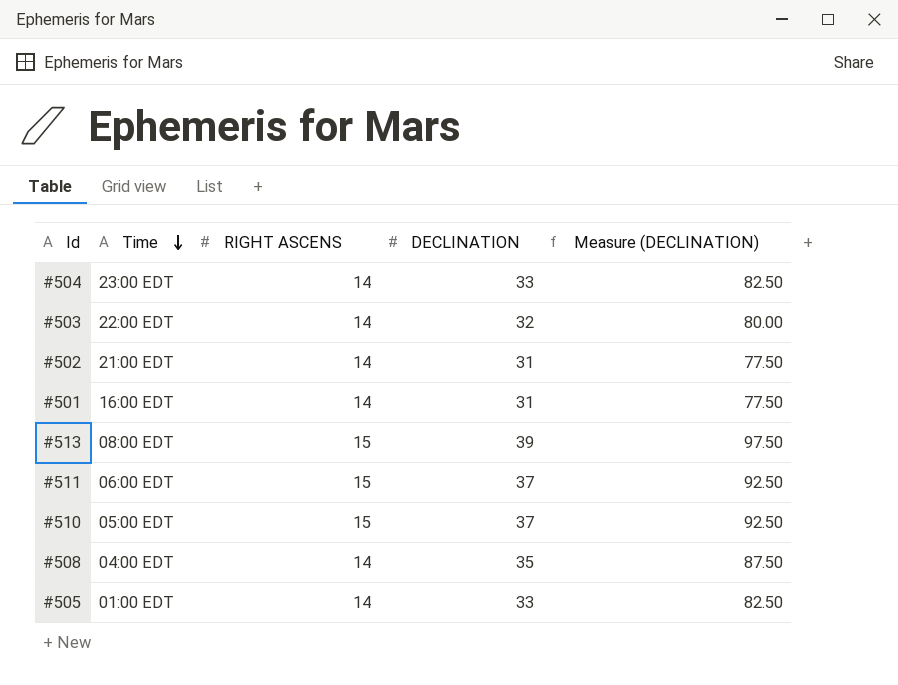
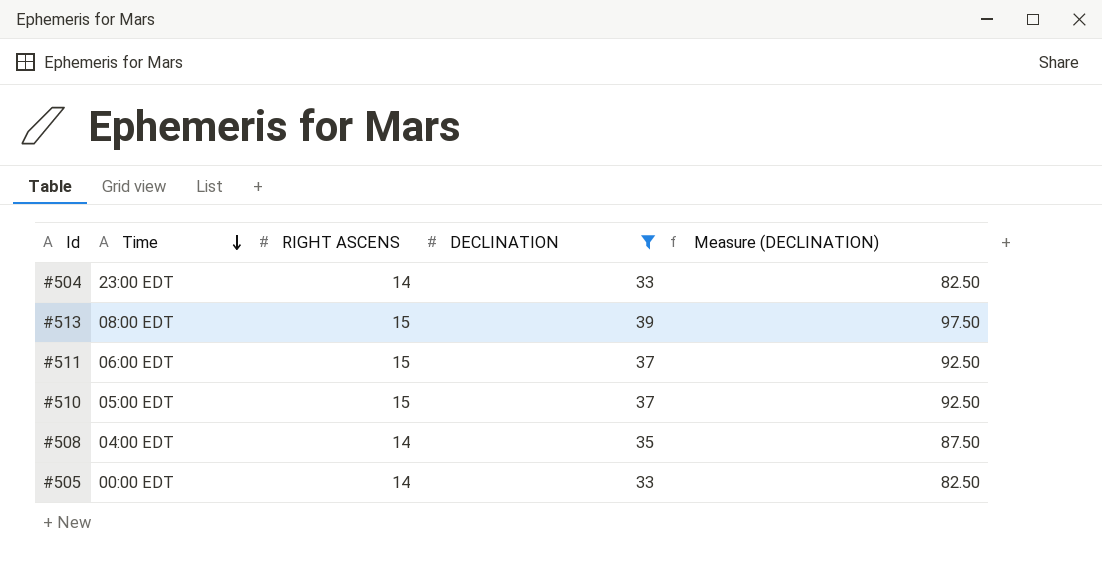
filter: none -> DECLINATION >= 33
#505 | Time: 01:00 EDT -> 00:00 EDT

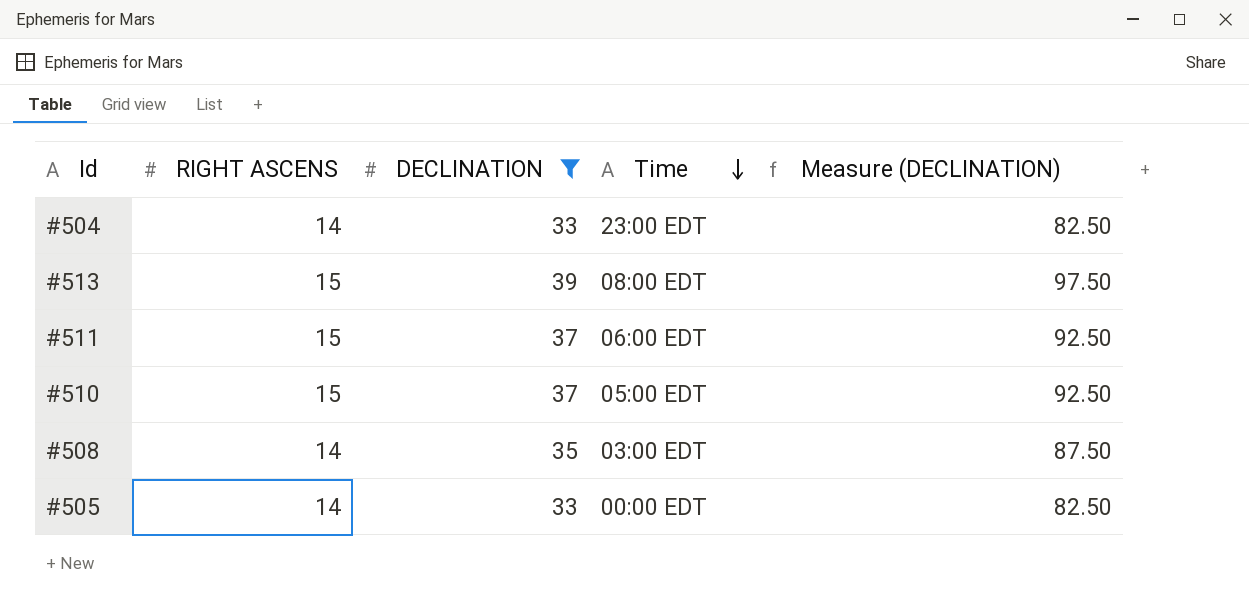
column Time | position: 2 -> 4
#508 | Time: 04:00 EDT -> 03:00 EDT

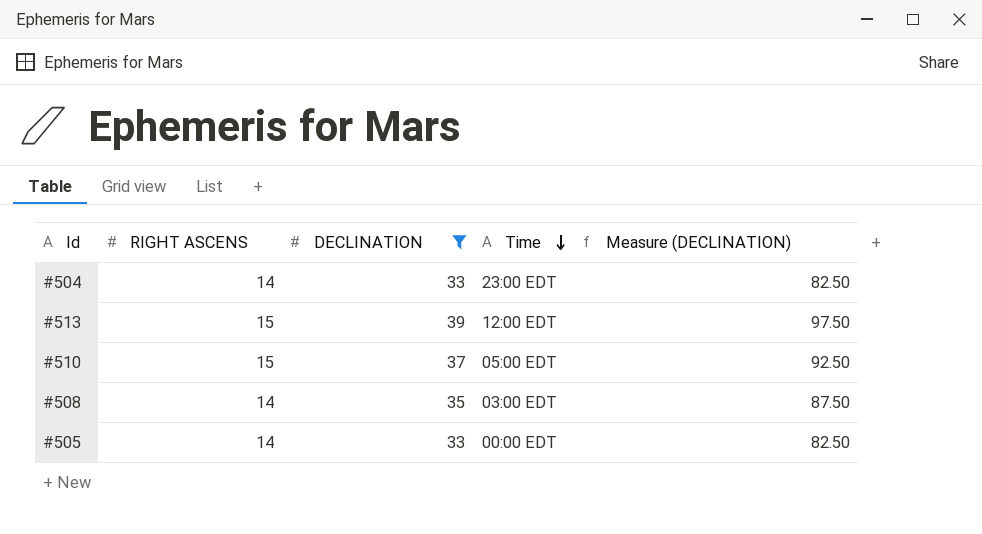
row #511: 15 | 37 | 06:00 EDT | 92.50 -> none
#513 | Time: 08:00 EDT -> 12:00 EDT

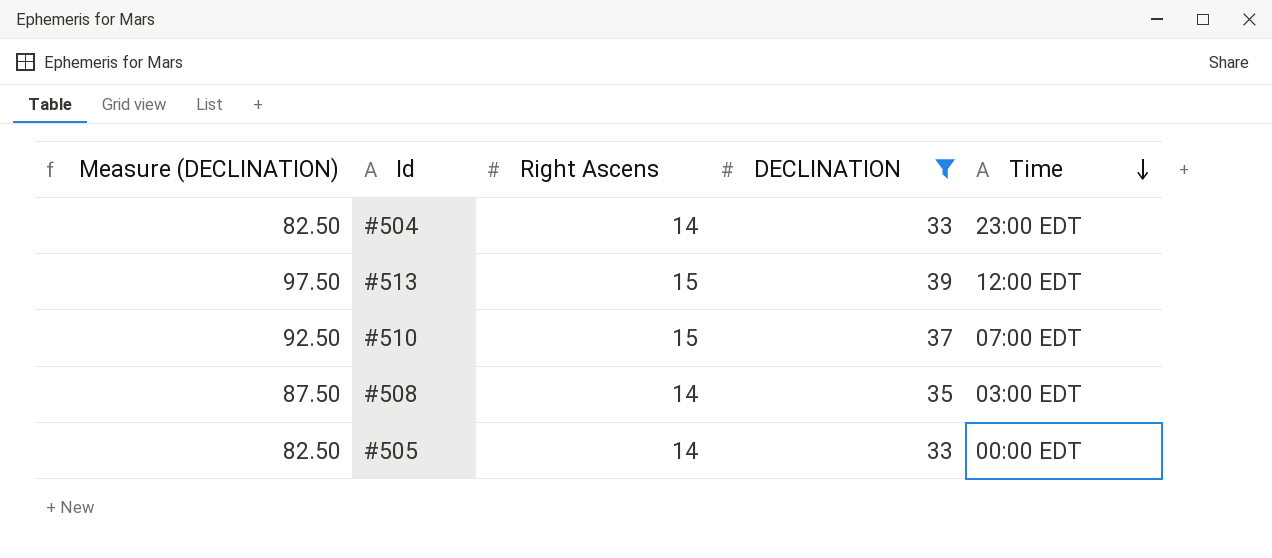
column Measure (DECLINATION) | position: 5 -> 1
column name: RIGHT ASCENS -> Right Ascens
#510 | Time: 05:00 EDT -> 07:00 EDT

